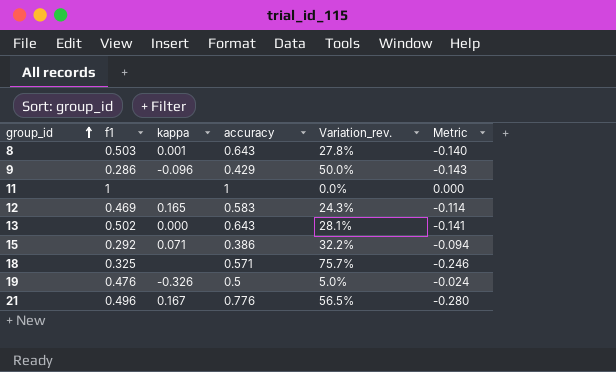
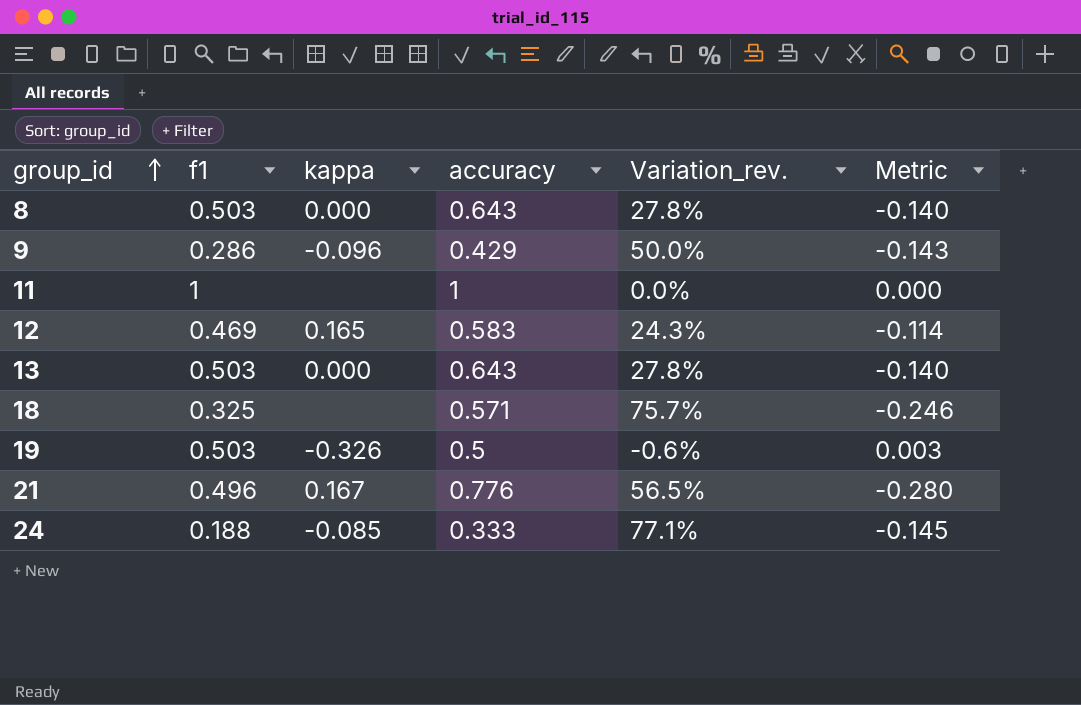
row 15: 0.292 | 0.071 | 0.386 | 32.2% | -0.094 -> none
8 | kappa: 0.001 -> 0.000
13 | f1: 0.502 -> 0.503
13 | Variation_rev.: 28.1% -> 27.8%
13 | Metric: -0.141 -> -0.140
19 | f1: 0.476 -> 0.503
19 | Variation_rev.: 5.0% -> -0.6%
19 | Metric: -0.024 -> 0.003
row 24: none -> 0.188 | -0.085 | 0.333 | 77.1% | -0.145

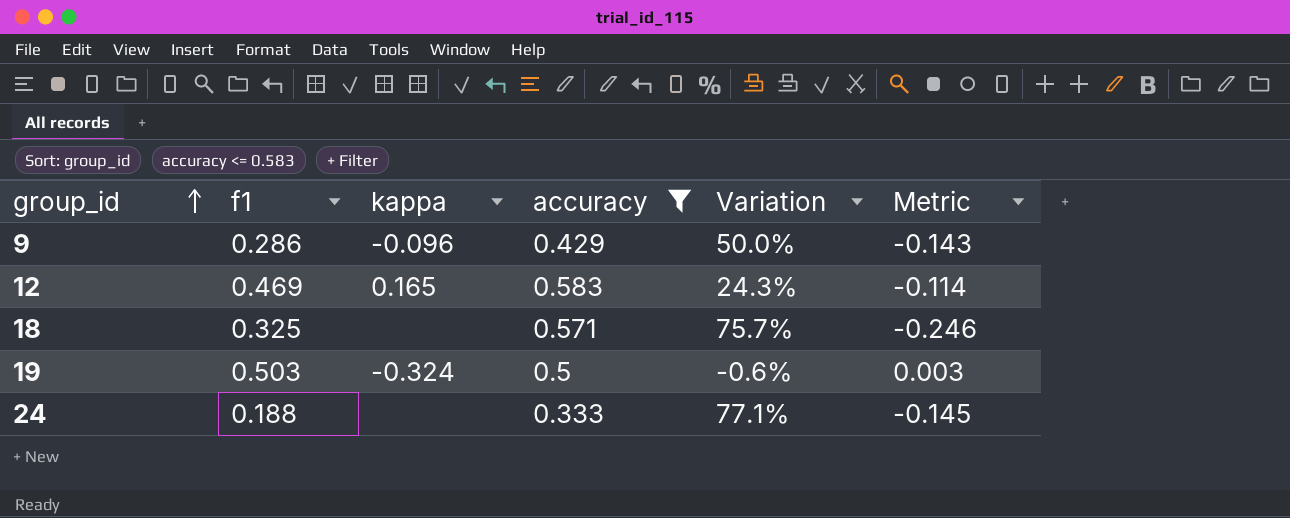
filter: none -> accuracy <= 0.583
column name: Variation_rev. -> Variation
19 | kappa: -0.326 -> -0.324
24 | kappa: -0.085 -> none

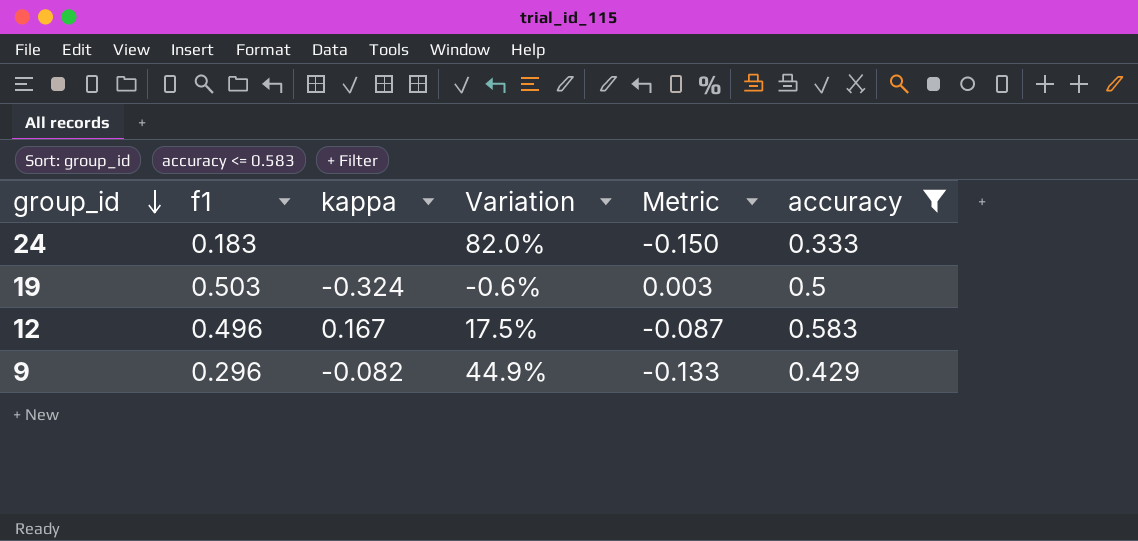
row order: group_id ascending -> group_id descending
column accuracy | position: 4 -> 6
row 18: 0.325 | none | 0.571 | 75.7% | -0.246 -> none
24 | f1: 0.188 -> 0.183
24 | Variation: 77.1% -> 82.0%
24 | Metric: -0.145 -> -0.150
12 | f1: 0.469 -> 0.496
12 | kappa: 0.165 -> 0.167
12 | Variation: 24.3% -> 17.5%
12 | Metric: -0.114 -> -0.087
9 | f1: 0.286 -> 0.296
9 | kappa: -0.096 -> -0.082
9 | Variation: 50.0% -> 44.9%
9 | Metric: -0.143 -> -0.133

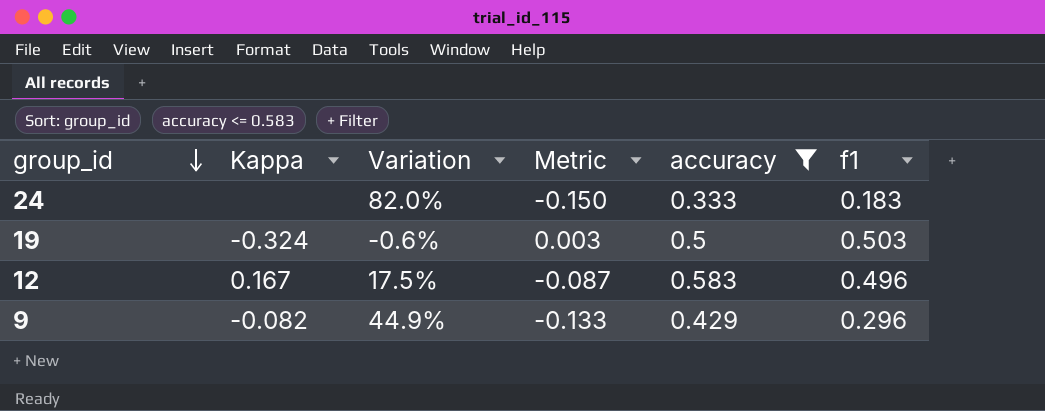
column name: kappa -> Kappa
column f1 | position: 2 -> 6

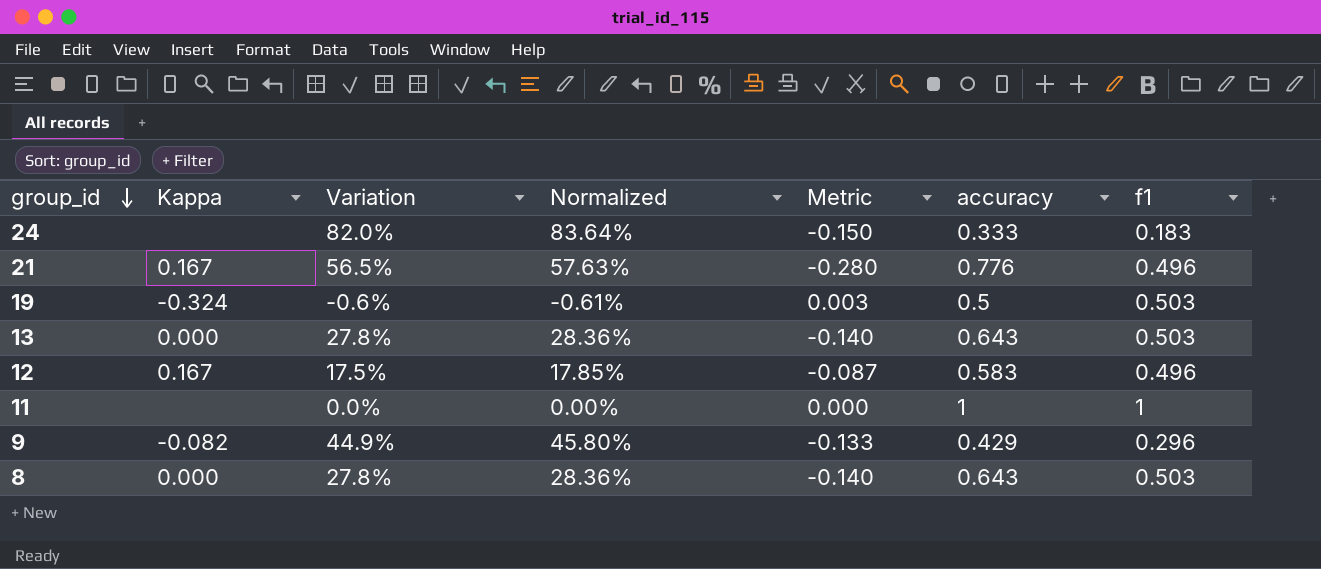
filter: accuracy <= 0.583 -> none
column Normalized | formula: none -> [Variation] * 1.02

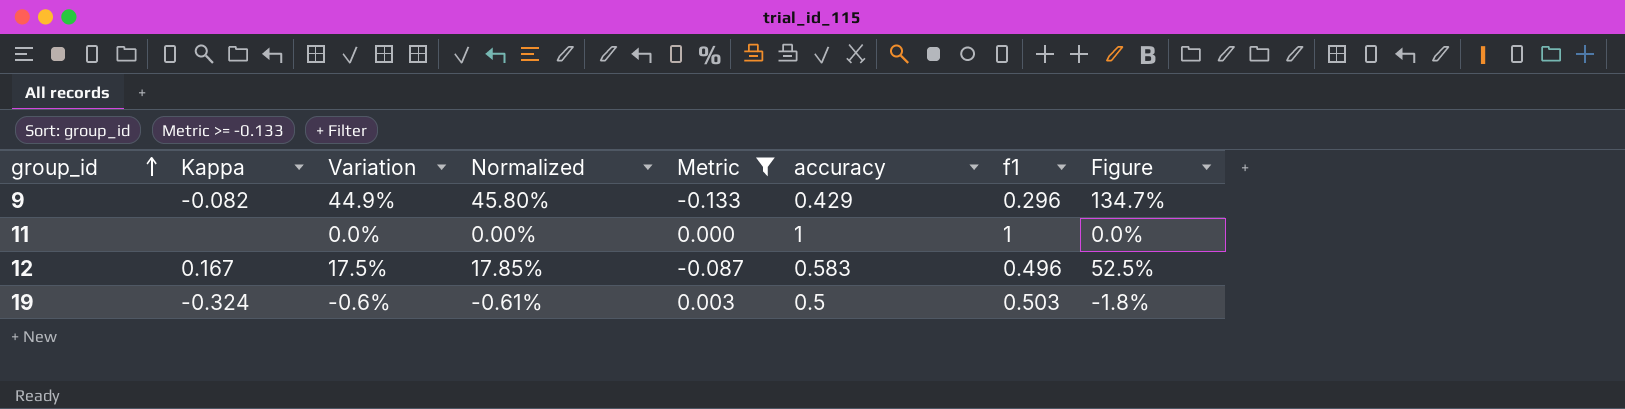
filter: none -> Metric >= -0.133
row order: group_id descending -> group_id ascending
column Figure | formula: none -> [Variation] * 3

